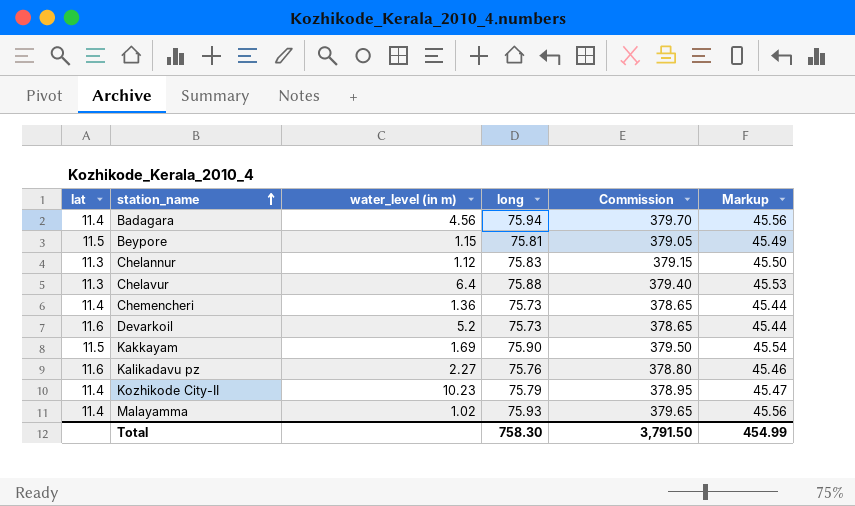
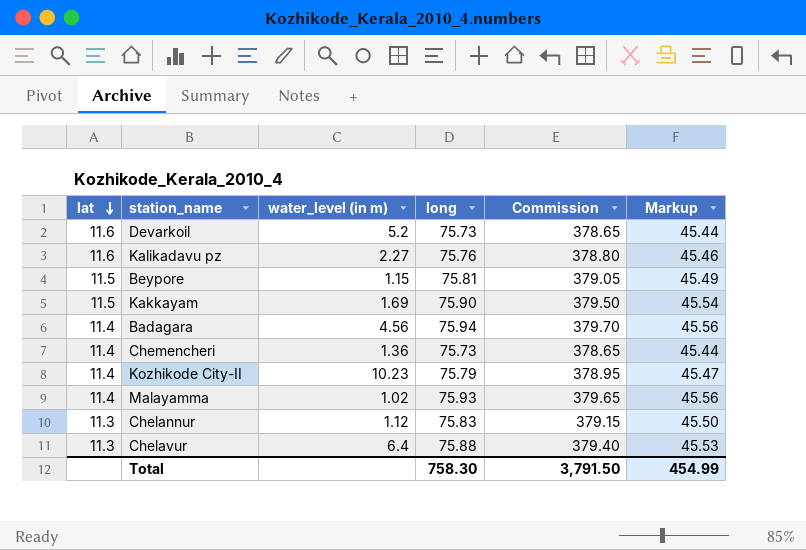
row order: station_name ascending -> lat descending

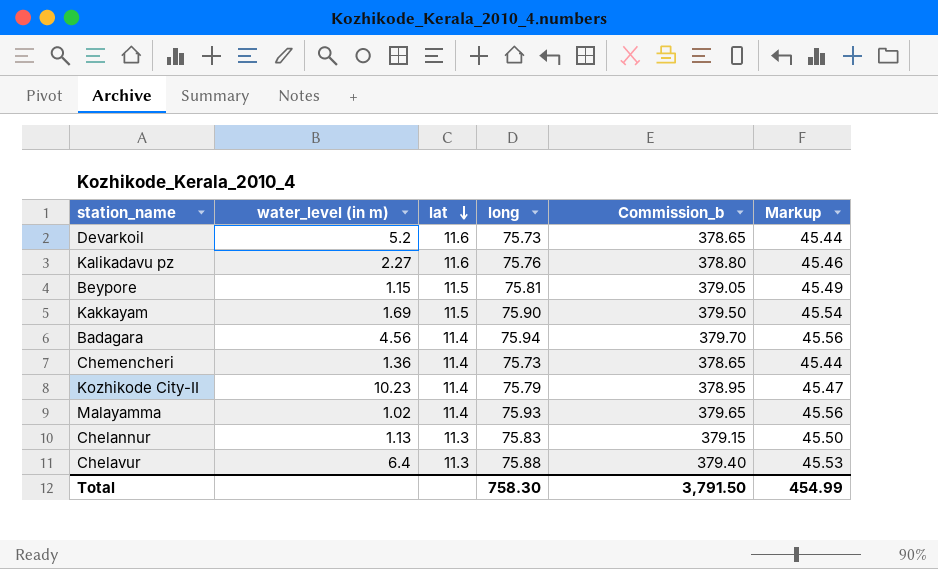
column lat | position: 1 -> 3
column name: Commission -> Commission_b
Chelannur | water_level (in m): 1.12 -> 1.13

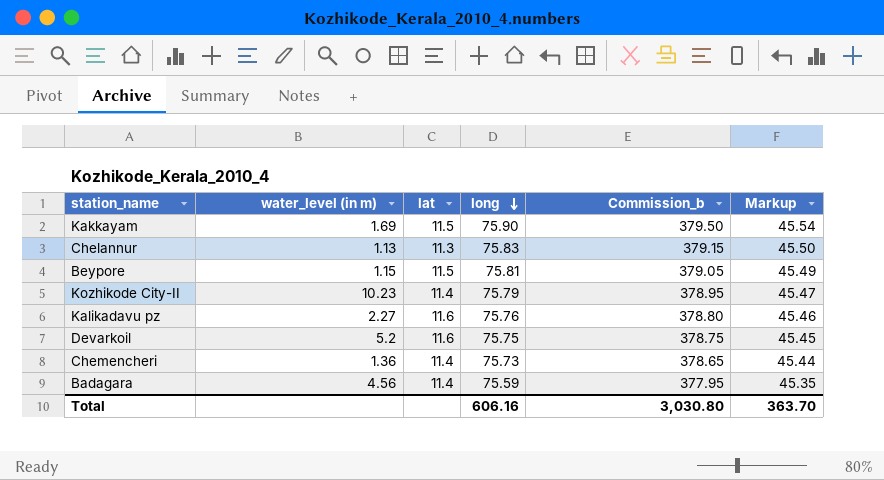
row order: lat descending -> long descending
row Malayamma: 1.02 | 11.4 | 75.93 | 379.65 | 45.56 -> none
row Chelavur: 6.4 | 11.3 | 75.88 | 379.40 | 45.53 -> none
Devarkoil | long: 75.73 -> 75.75
Devarkoil | Commission_b: 378.65 -> 378.75
Devarkoil | Markup: 45.44 -> 45.45
Badagara | long: 75.94 -> 75.59
Badagara | Commission_b: 379.70 -> 377.95
Badagara | Markup: 45.56 -> 45.35
Total | long: 758.30 -> 606.16
Total | Commission_b: 3,791.50 -> 3,030.80
Total | Markup: 454.99 -> 363.70

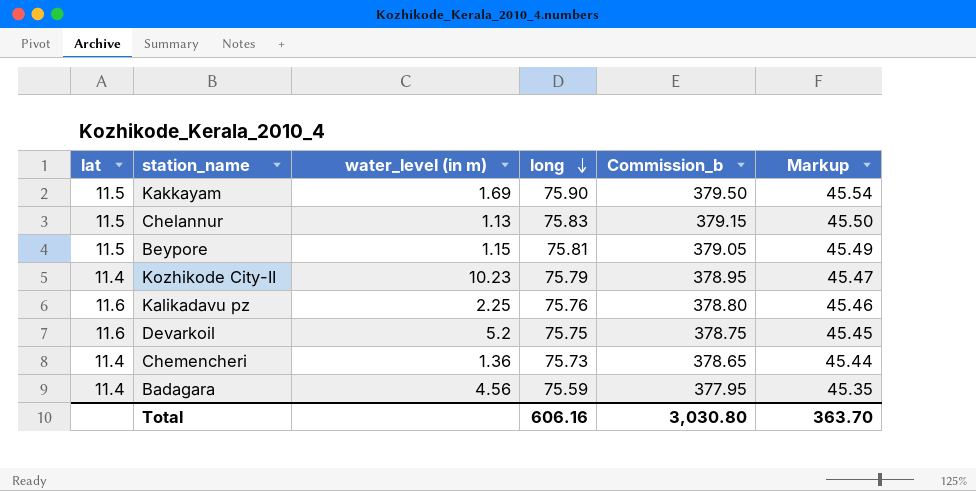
column lat | position: 3 -> 1
Chelannur | lat: 11.3 -> 11.5
Kalikadavu pz | water_level (in m): 2.27 -> 2.25

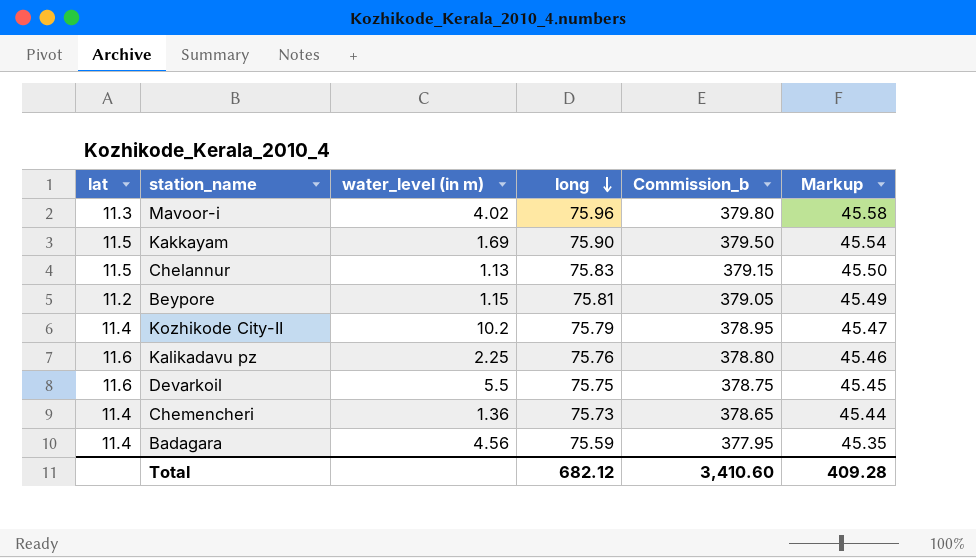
row Mavoor-i: none -> 11.3 | 4.02 | 75.96 | 379.80 | 45.58
Beypore | lat: 11.5 -> 11.2
Kozhikode City-II | water_level (in m): 10.23 -> 10.2
Devarkoil | water_level (in m): 5.2 -> 5.5
Total | long: 606.16 -> 682.12
Total | Commission_b: 3,030.80 -> 3,410.60
Total | Markup: 363.70 -> 409.28

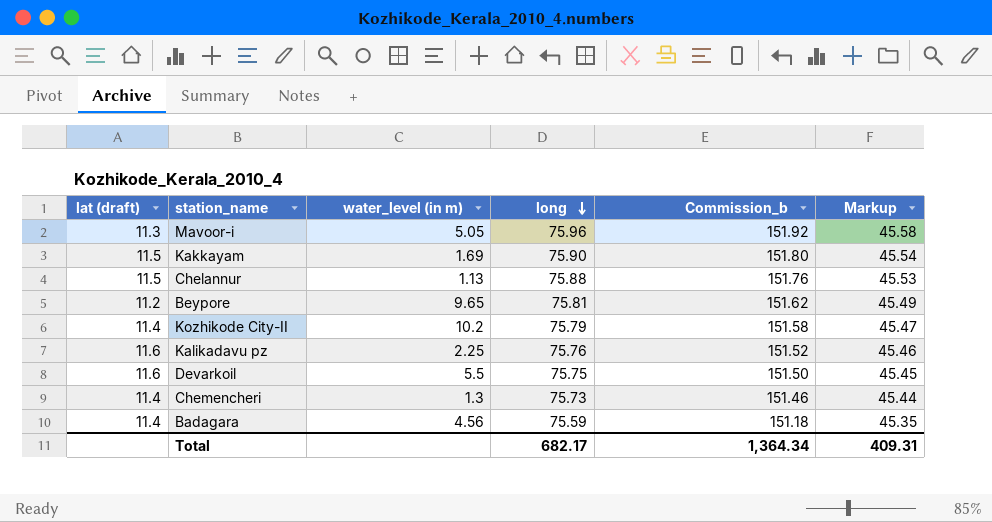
column name: lat -> lat (draft)
column Commission_b | formula: [long] * 5 -> [long] * 2
Mavoor-i | water_level (in m): 4.02 -> 5.05
Chelannur | long: 75.83 -> 75.88
Chelannur | Markup: 45.50 -> 45.53
Beypore | water_level (in m): 1.15 -> 9.65
Chemencheri | water_level (in m): 1.36 -> 1.3
Total | long: 682.12 -> 682.17
Total | Commission_b: 3,410.60 -> 1,364.34
Total | Markup: 409.28 -> 409.31

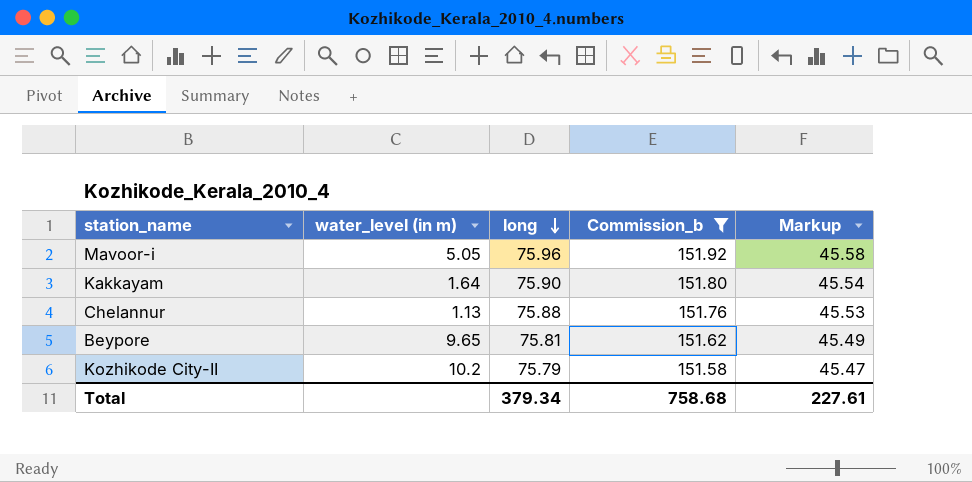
filter: none -> Commission_b >= 151.58
column lat (draft) | position: 1 -> none
Kakkayam | water_level (in m): 1.69 -> 1.64
Total | long: 682.17 -> 379.34
Total | Commission_b: 1,364.34 -> 758.68
Total | Markup: 409.31 -> 227.61

